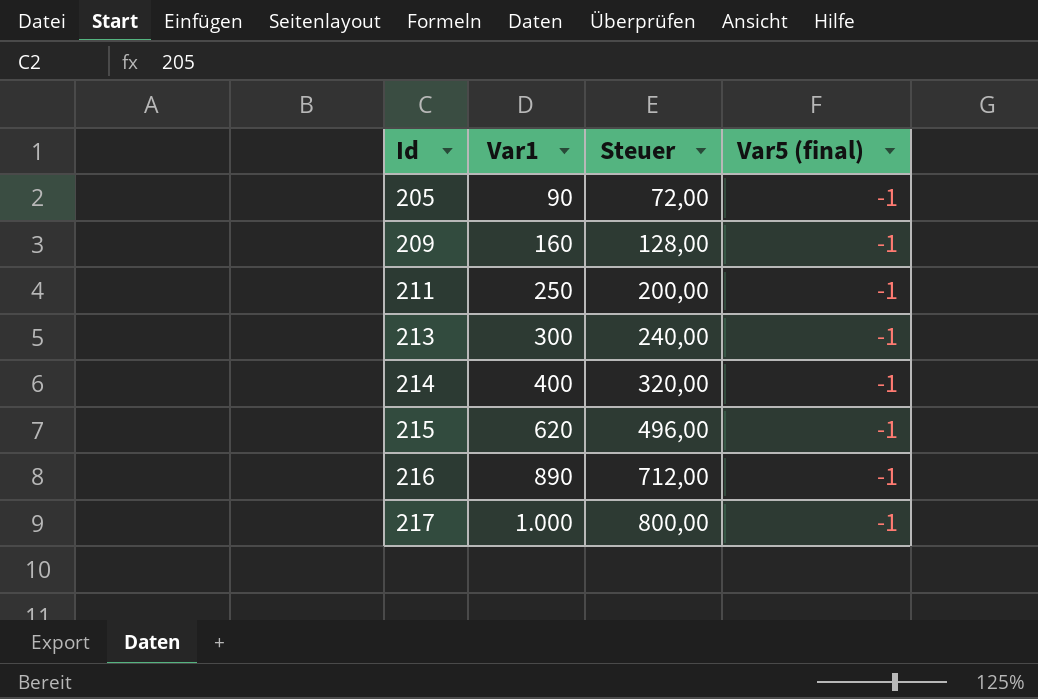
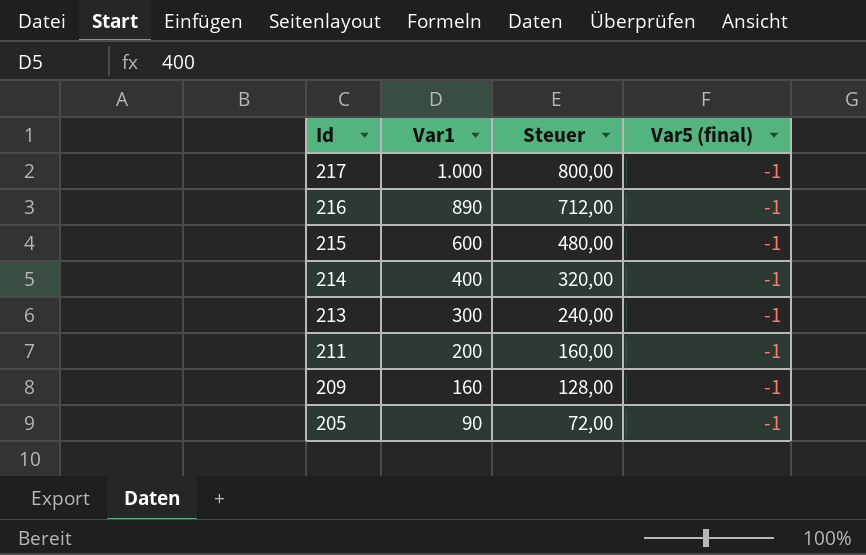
row order: Id ascending -> Id descending
215 | Var1: 620 -> 600
215 | Steuer: 496,00 -> 480,00
211 | Var1: 250 -> 200
211 | Steuer: 200,00 -> 160,00

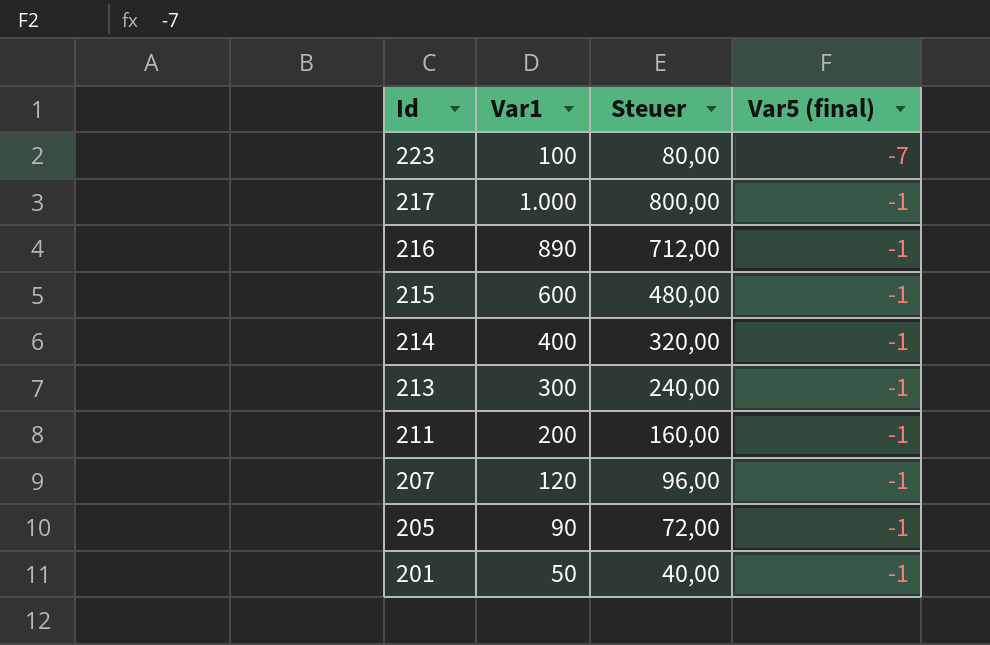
row 209: 160 | 128,00 | -1 -> none
row 223: none -> 100 | 80,00 | -7
row 207: none -> 120 | 96,00 | -1
row 201: none -> 50 | 40,00 | -1

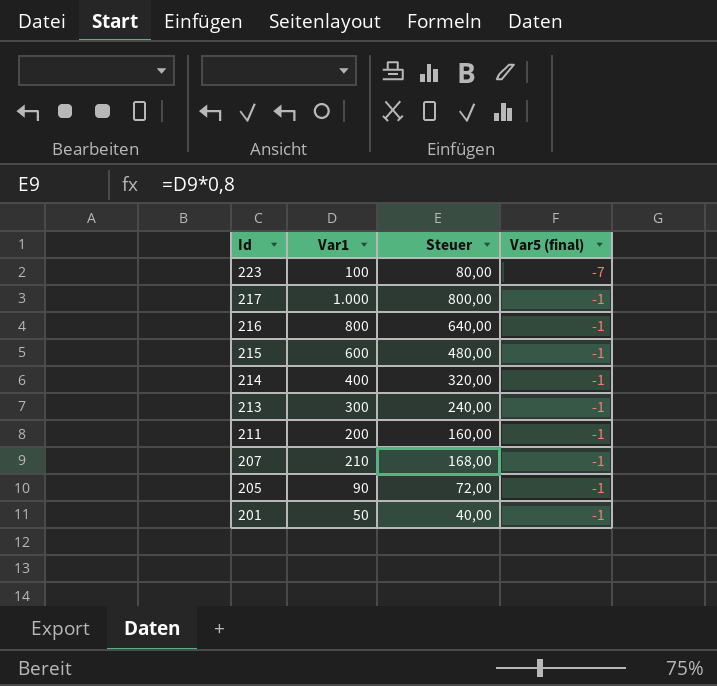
216 | Var1: 890 -> 800
216 | Steuer: 712,00 -> 640,00
207 | Var1: 120 -> 210
207 | Steuer: 96,00 -> 168,00

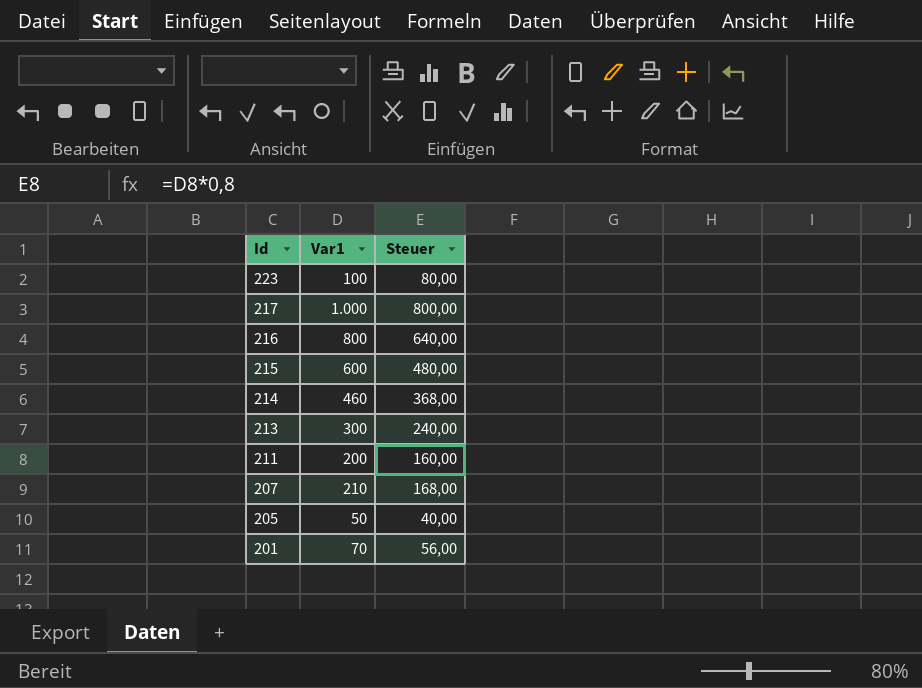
column Var5 (final) | position: 4 -> none
214 | Var1: 400 -> 460
214 | Steuer: 320,00 -> 368,00
205 | Var1: 90 -> 50
205 | Steuer: 72,00 -> 40,00
201 | Var1: 50 -> 70
201 | Steuer: 40,00 -> 56,00

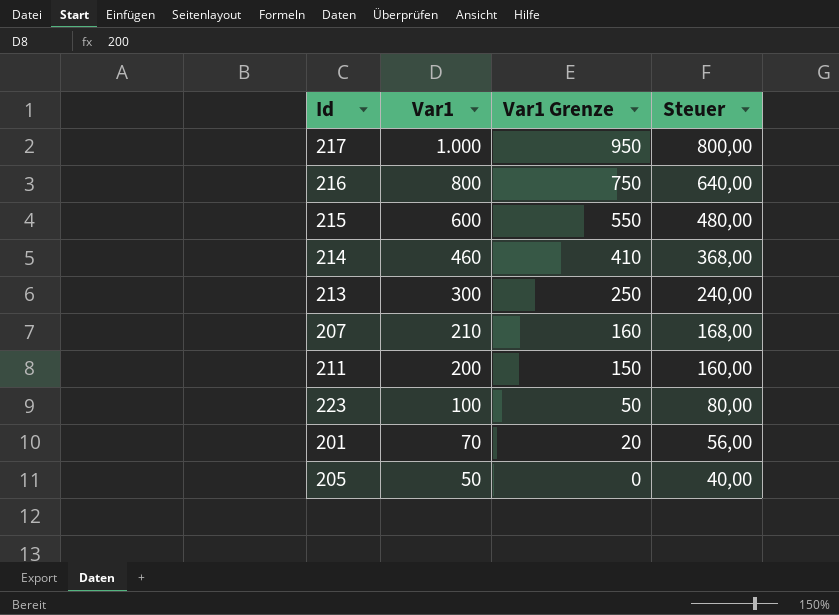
row order: Id descending -> Var1 descending
column Var1 Grenze | formula: none -> [Var1] - 50

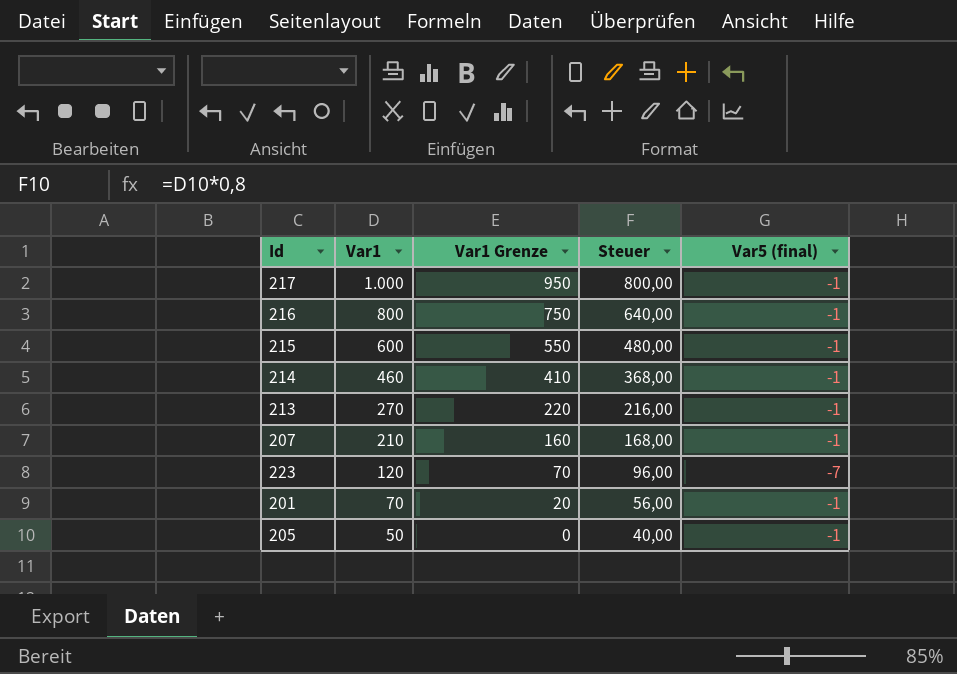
column Var5 (final) | position: none -> 5
row 211: 200 | 150 | 160,00 -> none
213 | Var1: 300 -> 270
213 | Var1 Grenze: 250 -> 220
213 | Steuer: 240,00 -> 216,00
223 | Var1: 100 -> 120
223 | Var1 Grenze: 50 -> 70
223 | Steuer: 80,00 -> 96,00

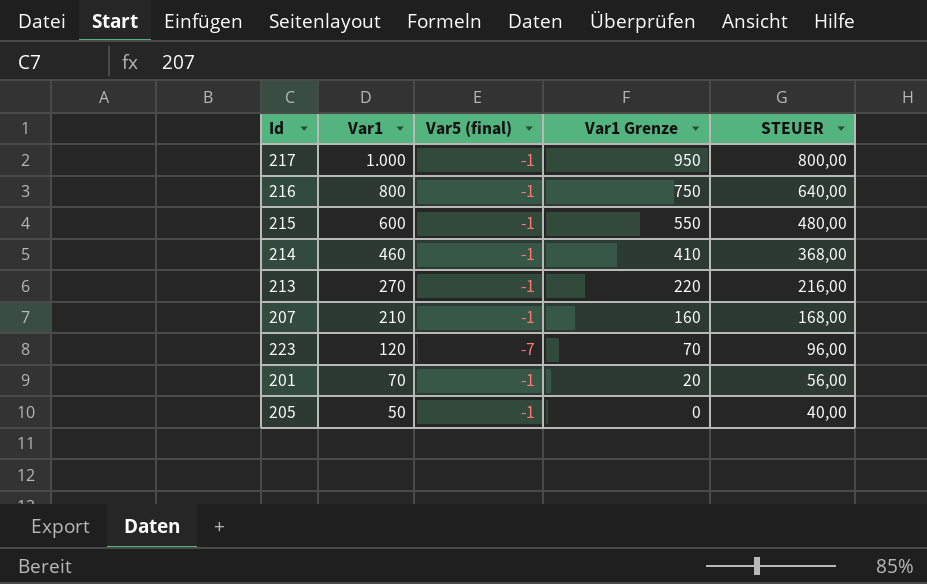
column Var5 (final) | position: 5 -> 3
column name: Steuer -> STEUER

